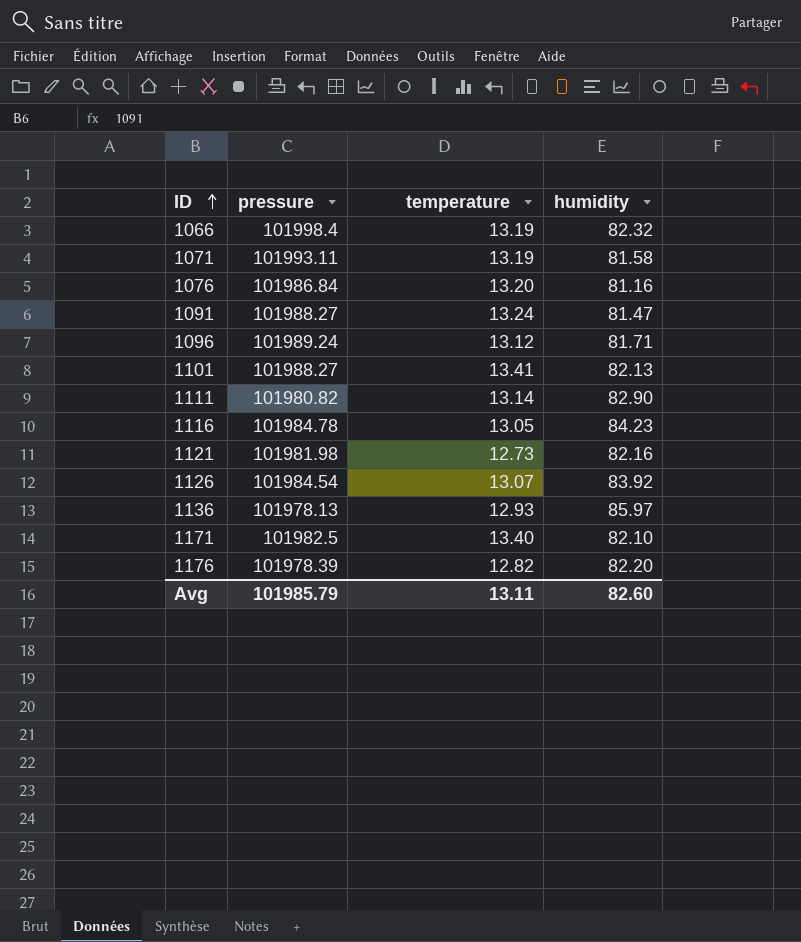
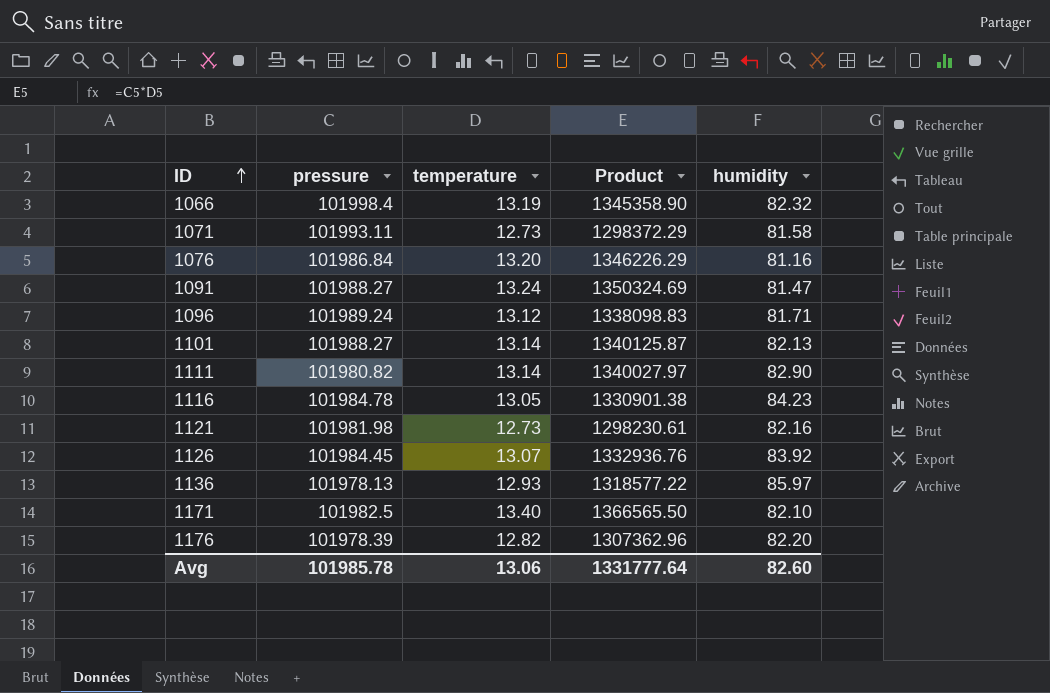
column Product | formula: none -> [pressure] * [temperature]
1071 | temperature: 13.19 -> 12.73
1101 | temperature: 13.41 -> 13.14
1126 | pressure: 101984.54 -> 101984.45
Avg | pressure: 101985.79 -> 101985.78
Avg | temperature: 13.11 -> 13.06

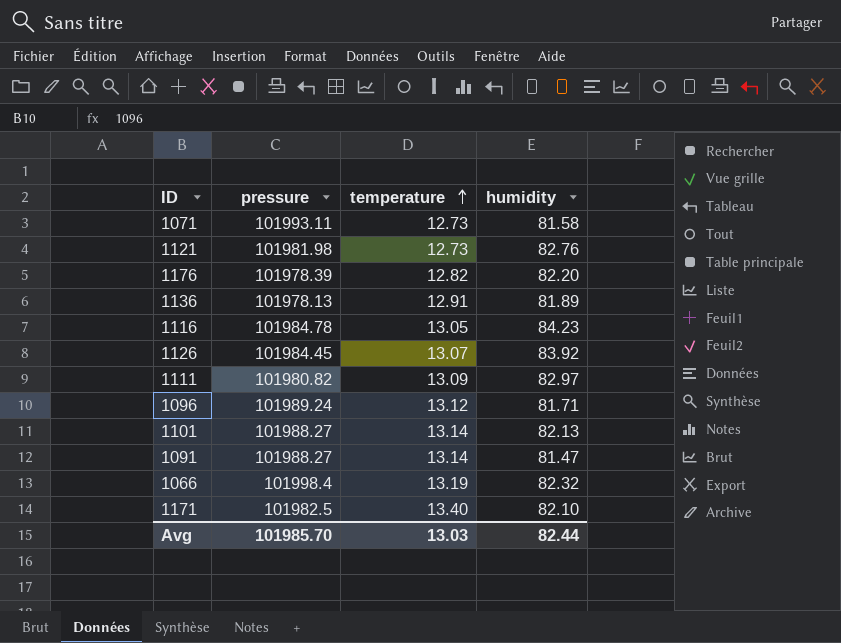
row order: ID ascending -> temperature ascending
column Product | formula: [pressure] * [temperature] -> none
row 1076: 101986.84 | 13.20 | 1346226.29 | 81.16 -> none
1121 | humidity: 82.16 -> 82.76
1136 | temperature: 12.93 -> 12.91
1136 | humidity: 85.97 -> 81.89
1111 | temperature: 13.14 -> 13.09
1111 | humidity: 82.90 -> 82.97
1091 | temperature: 13.24 -> 13.14
Avg | pressure: 101985.78 -> 101985.70
Avg | temperature: 13.06 -> 13.03
Avg | humidity: 82.60 -> 82.44

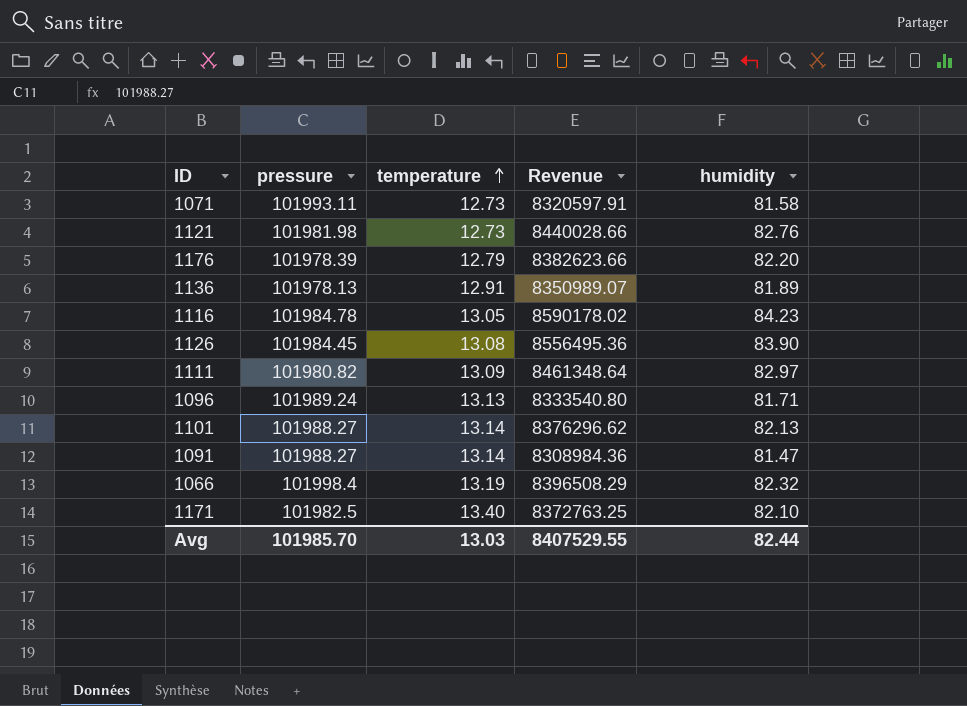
column Revenue | formula: none -> [pressure] * [humidity]
1176 | temperature: 12.82 -> 12.79
1126 | temperature: 13.07 -> 13.08
1126 | humidity: 83.92 -> 83.90
1096 | temperature: 13.12 -> 13.13

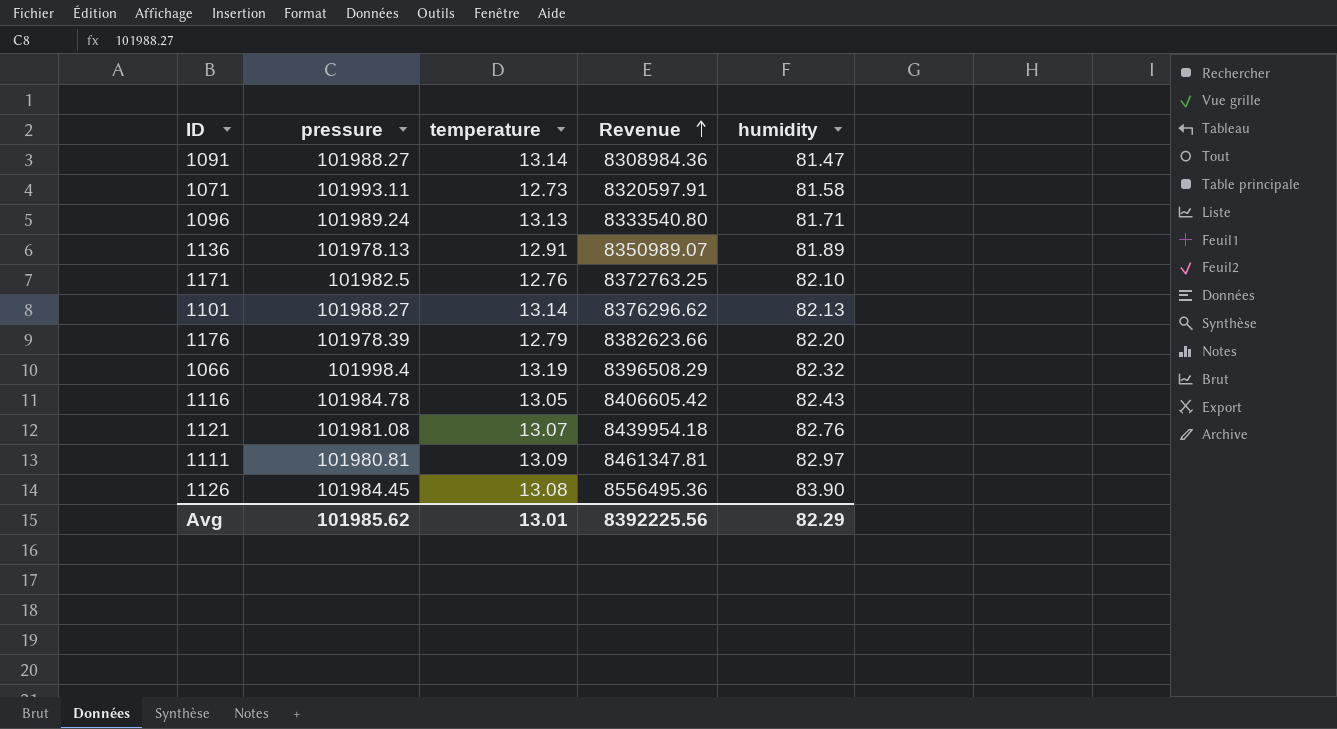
row order: temperature ascending -> Revenue ascending
1171 | temperature: 13.40 -> 12.76
1116 | Revenue: 8590178.02 -> 8406605.42
1116 | humidity: 84.23 -> 82.43
1121 | pressure: 101981.98 -> 101981.08
1121 | temperature: 12.73 -> 13.07
1121 | Revenue: 8440028.66 -> 8439954.18
1111 | pressure: 101980.82 -> 101980.81
1111 | Revenue: 8461348.64 -> 8461347.81
Avg | pressure: 101985.70 -> 101985.62
Avg | temperature: 13.03 -> 13.01
Avg | Revenue: 8407529.55 -> 8392225.56
Avg | humidity: 82.44 -> 82.29

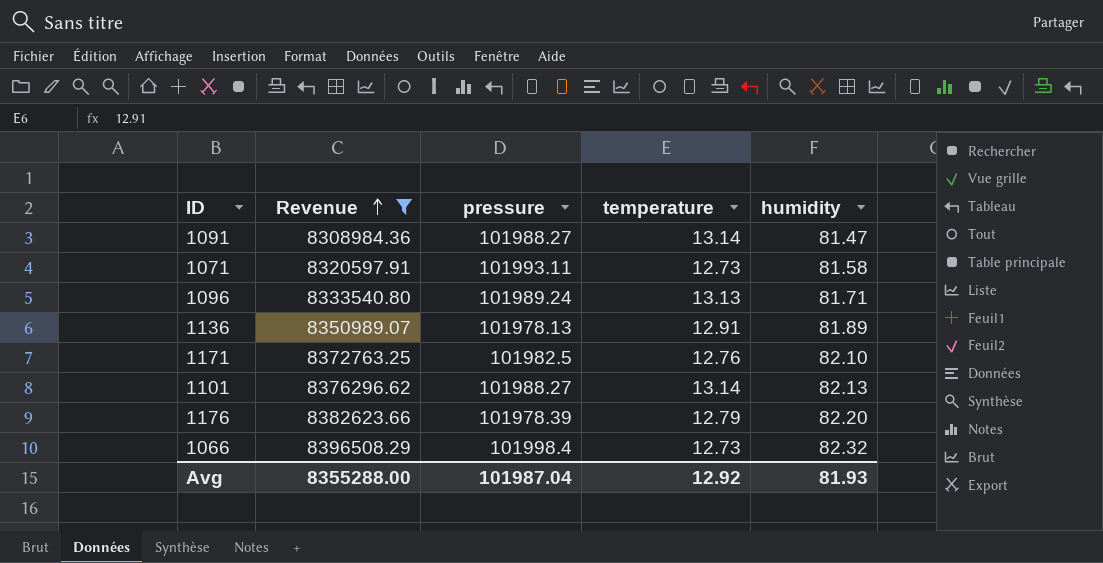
filter: none -> Revenue <= 8396508.29
column Revenue | position: 4 -> 2
1066 | temperature: 13.19 -> 12.73
Avg | Revenue: 8392225.56 -> 8355288.00
Avg | pressure: 101985.62 -> 101987.04
Avg | temperature: 13.01 -> 12.92
Avg | humidity: 82.29 -> 81.93

